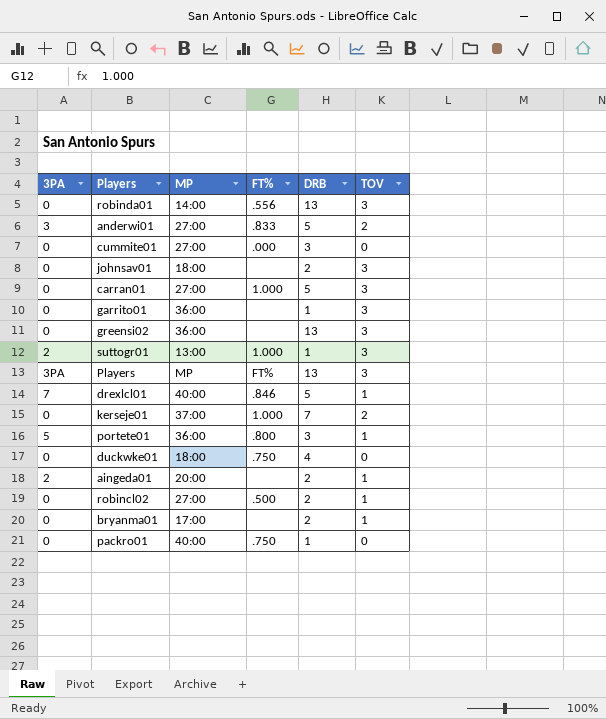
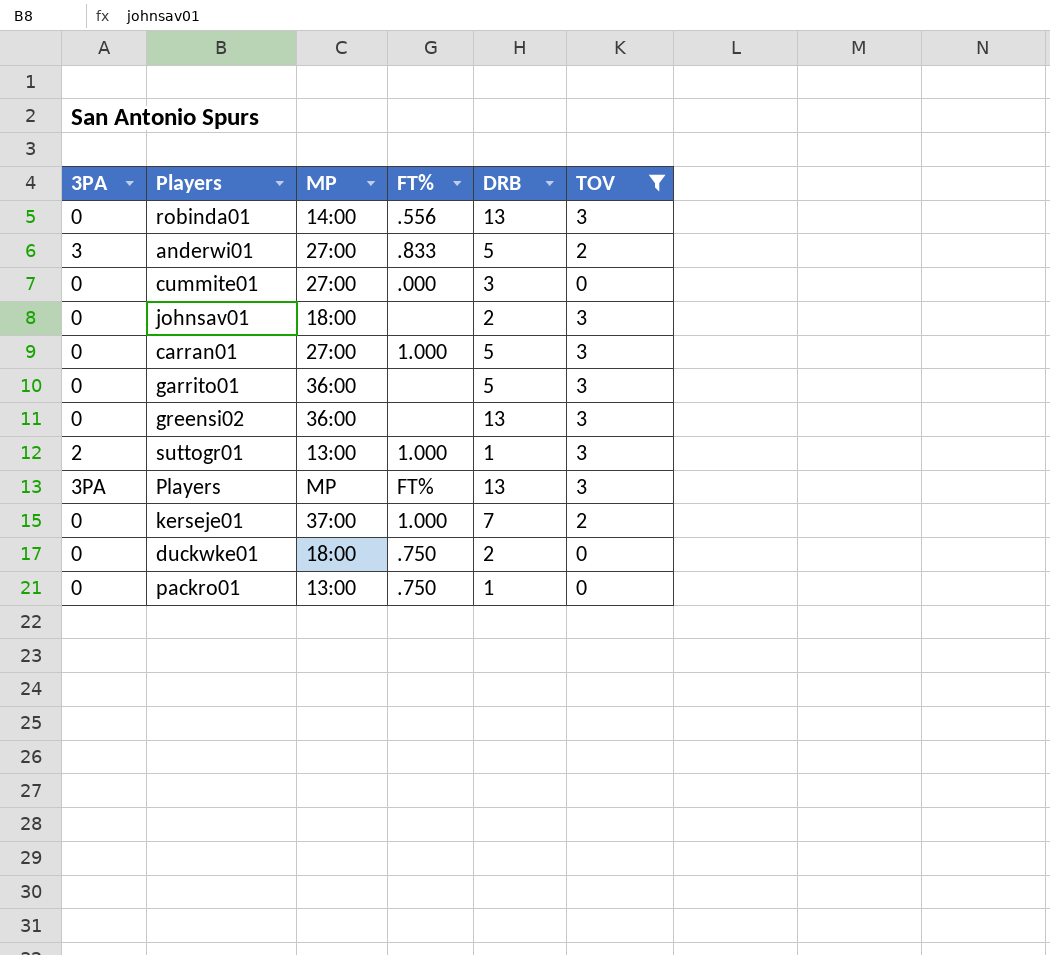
filter: none -> TOV != 1
garrito01 | DRB: 1 -> 5
duckwke01 | DRB: 4 -> 2
packro01 | MP: 40:00 -> 13:00

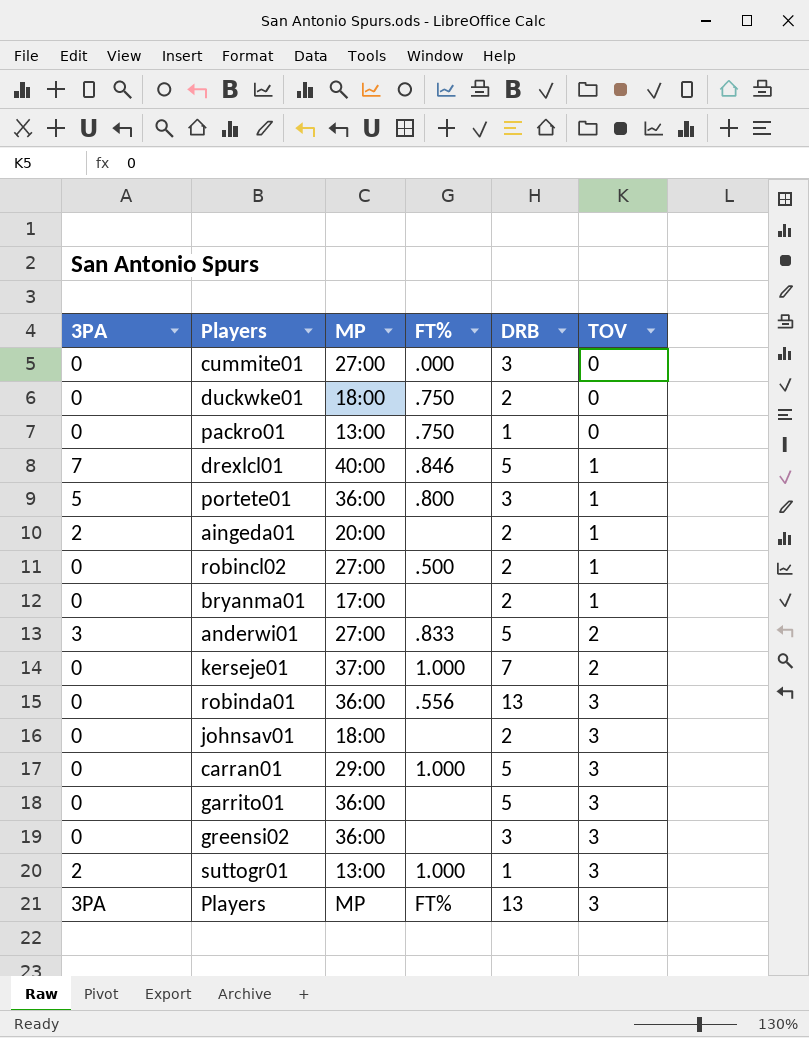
filter: TOV != 1 -> none
row order: none -> TOV ascending
robinda01 | MP: 14:00 -> 36:00
carran01 | MP: 27:00 -> 29:00
greensi02 | DRB: 13 -> 3

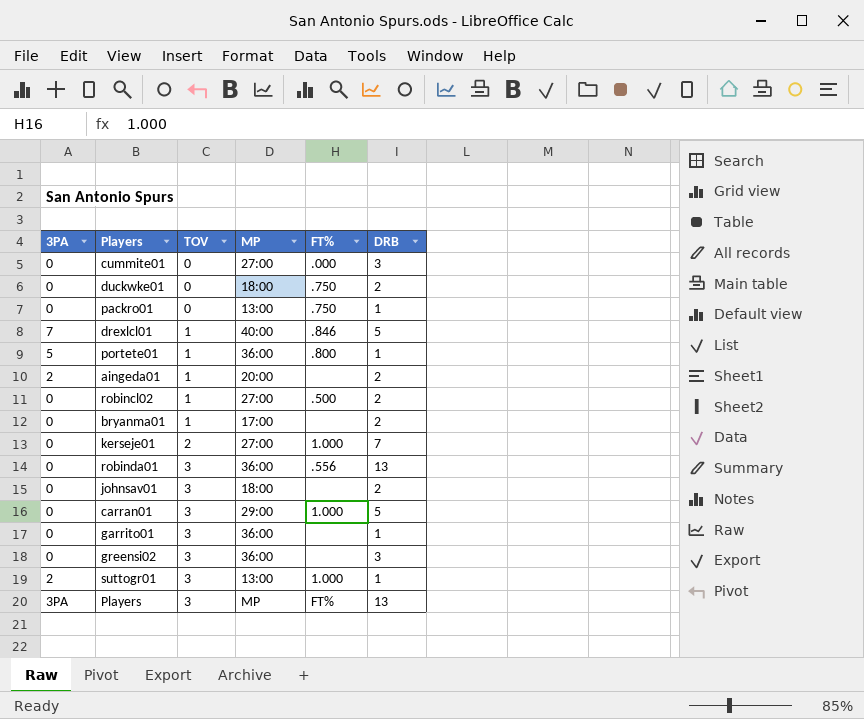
column TOV | position: 6 -> 3
row anderwi01: 3 | 27:00 | .833 | 5 | 2 -> none
portete01 | DRB: 3 -> 1
kerseje01 | MP: 37:00 -> 27:00
garrito01 | DRB: 5 -> 1

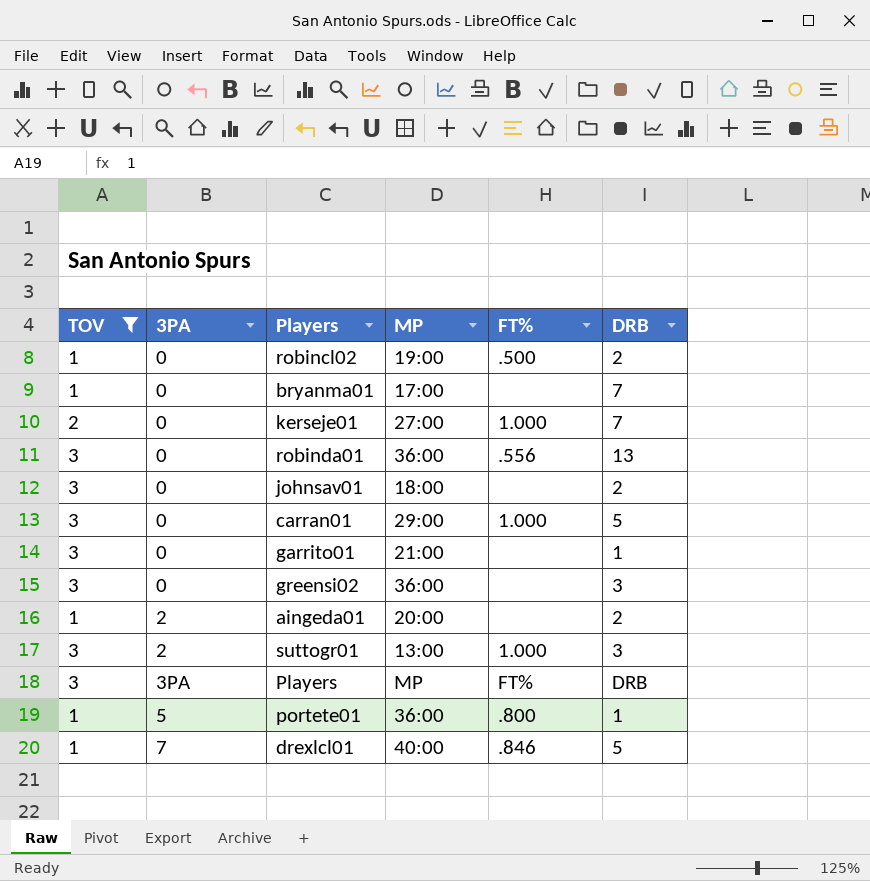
filter: none -> TOV != 0
row order: TOV ascending -> 3PA ascending
column TOV | position: 3 -> 1
robincl02 | MP: 27:00 -> 19:00
bryanma01 | DRB: 2 -> 7
garrito01 | MP: 36:00 -> 21:00
suttogr01 | DRB: 1 -> 3
Players | DRB: 13 -> DRB

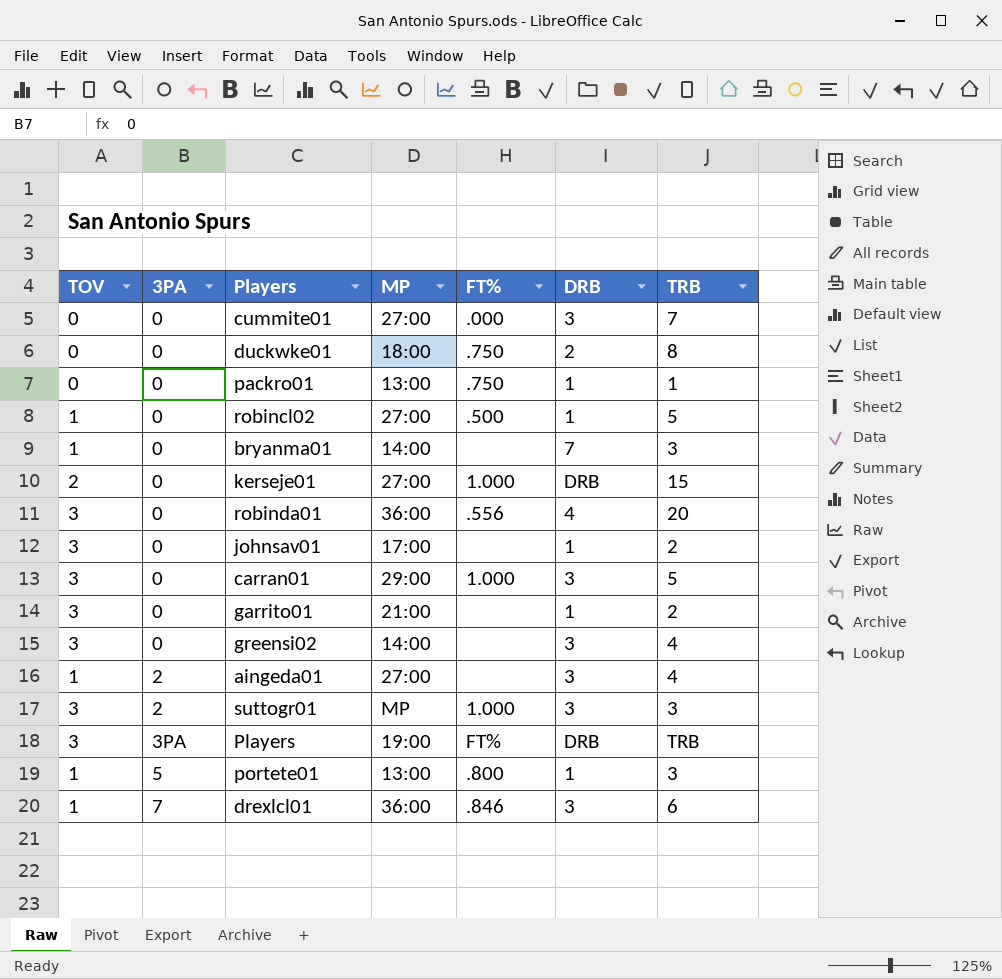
filter: TOV != 0 -> none
column TRB | position: none -> 7
robincl02 | MP: 19:00 -> 27:00
robincl02 | DRB: 2 -> 1
bryanma01 | MP: 17:00 -> 14:00
kerseje01 | DRB: 7 -> DRB
robinda01 | DRB: 13 -> 4
johnsav01 | MP: 18:00 -> 17:00
johnsav01 | DRB: 2 -> 1
carran01 | DRB: 5 -> 3
greensi02 | MP: 36:00 -> 14:00
aingeda01 | MP: 20:00 -> 27:00
aingeda01 | DRB: 2 -> 3
suttogr01 | MP: 13:00 -> MP
Players | MP: MP -> 19:00
portete01 | MP: 36:00 -> 13:00
drexlcl01 | MP: 40:00 -> 36:00
drexlcl01 | DRB: 5 -> 3

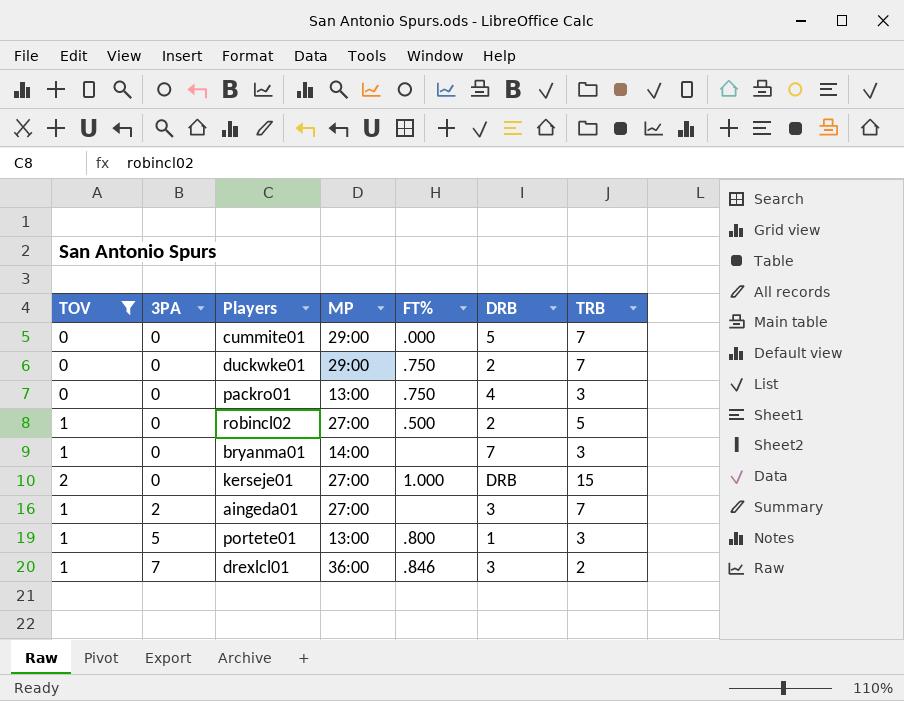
filter: none -> TOV != 3
cummite01 | MP: 27:00 -> 29:00
cummite01 | DRB: 3 -> 5
duckwke01 | MP: 18:00 -> 29:00
duckwke01 | TRB: 8 -> 7
packro01 | DRB: 1 -> 4
packro01 | TRB: 1 -> 3
robincl02 | DRB: 1 -> 2
aingeda01 | TRB: 4 -> 7
drexlcl01 | TRB: 6 -> 2

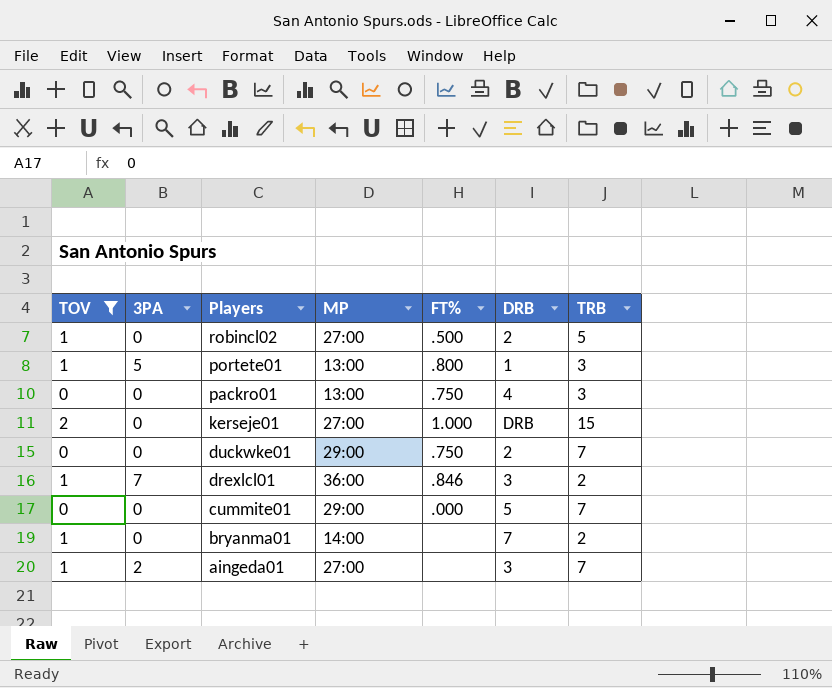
row order: 3PA ascending -> Players descending
bryanma01 | TRB: 3 -> 2

